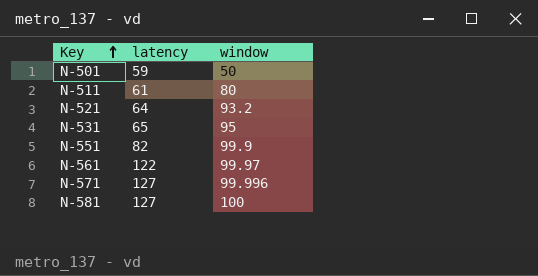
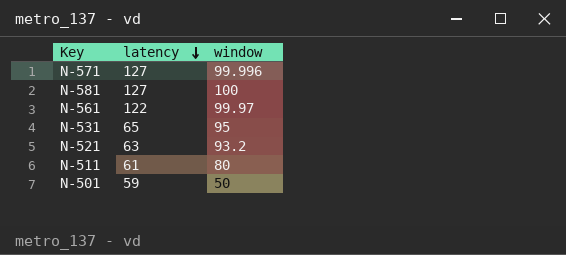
row order: Key ascending -> latency descending
row N-551: 82 | 99.9 -> none
N-521 | latency: 64 -> 63

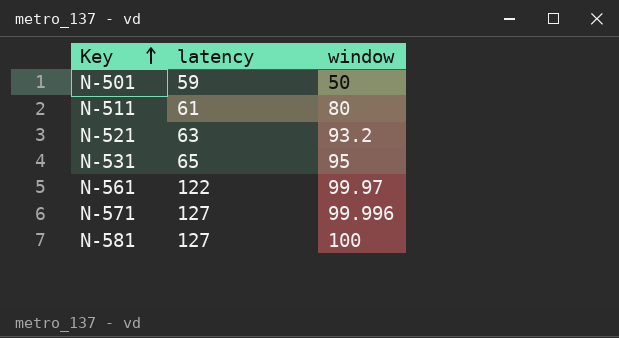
row order: latency descending -> Key ascending

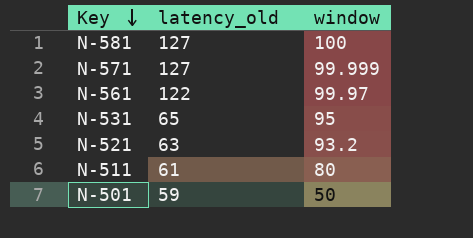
row order: Key ascending -> Key descending
column name: latency -> latency_old
N-571 | window: 99.996 -> 99.999

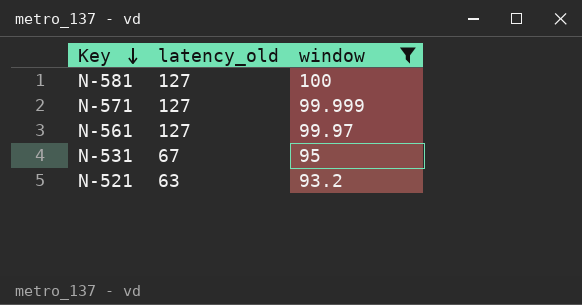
filter: none -> window >= 93.2
N-561 | latency_old: 122 -> 127
N-531 | latency_old: 65 -> 67

